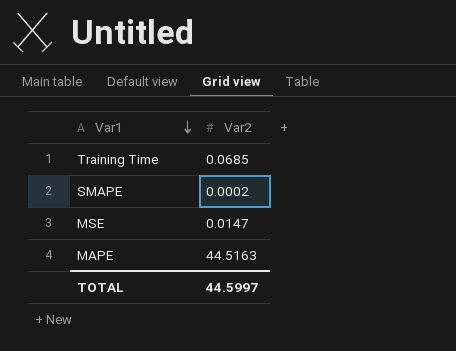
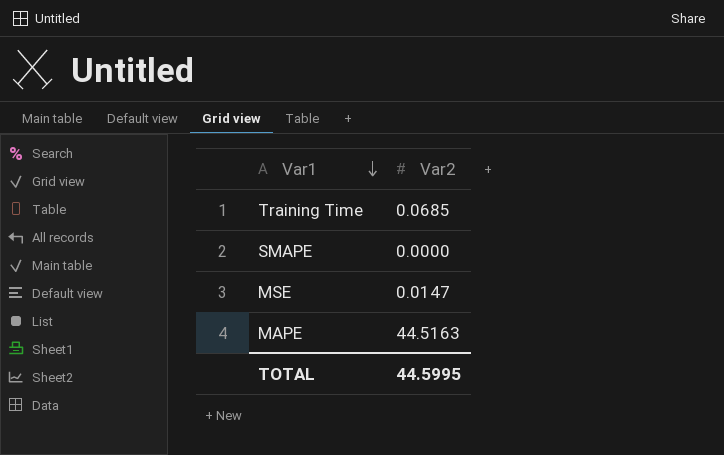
SMAPE | Var2: 0.0002 -> 0.0000
TOTAL | Var2: 44.5997 -> 44.5995

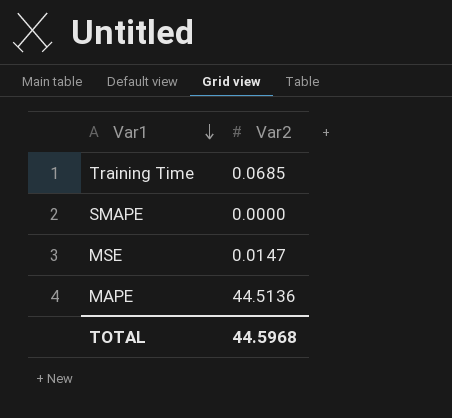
MAPE | Var2: 44.5163 -> 44.5136
TOTAL | Var2: 44.5995 -> 44.5968

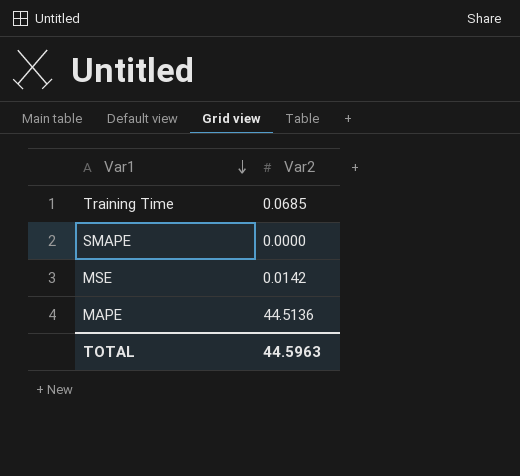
MSE | Var2: 0.0147 -> 0.0142
TOTAL | Var2: 44.5968 -> 44.5963

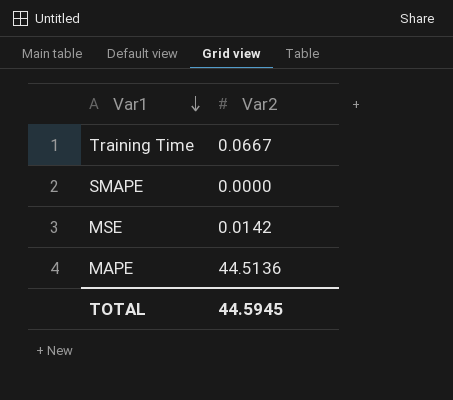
Training Time | Var2: 0.0685 -> 0.0667
TOTAL | Var2: 44.5963 -> 44.5945

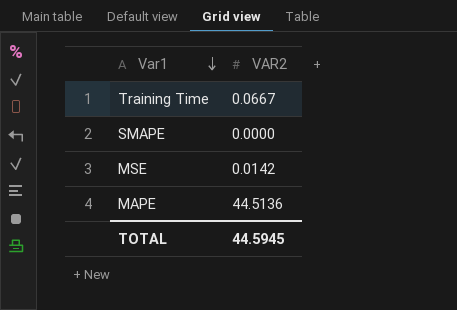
column name: Var2 -> VAR2

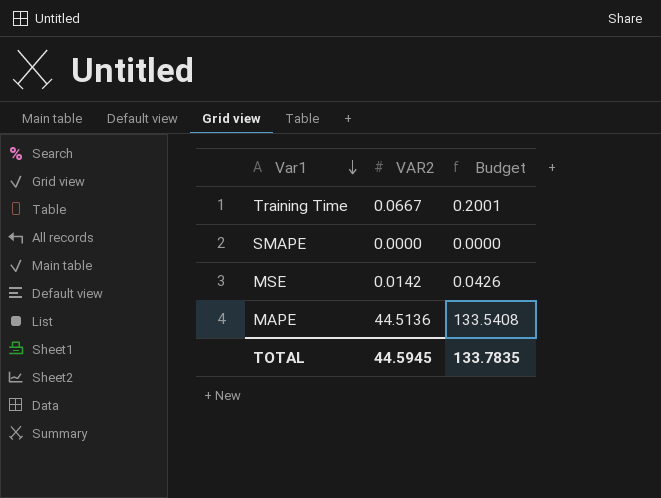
column Budget | formula: none -> [VAR2] * 3

